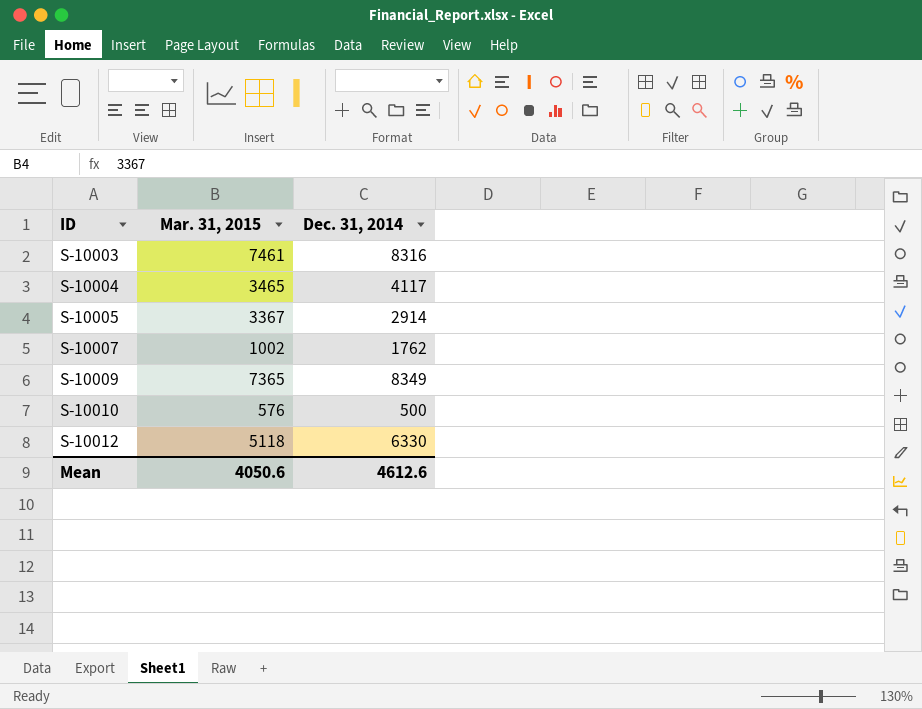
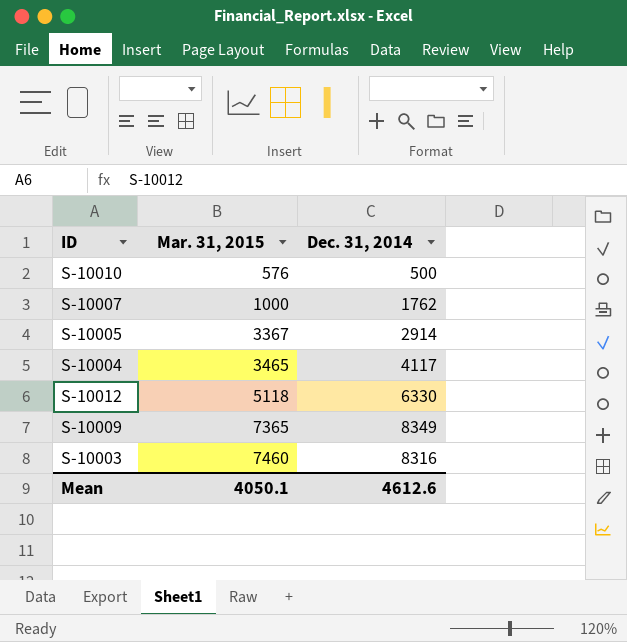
row order: ID ascending -> Mar. 31, 2015 ascending
S-10007 | Mar. 31, 2015: 1002 -> 1000
S-10003 | Mar. 31, 2015: 7461 -> 7460
Mean | Mar. 31, 2015: 4050.6 -> 4050.1

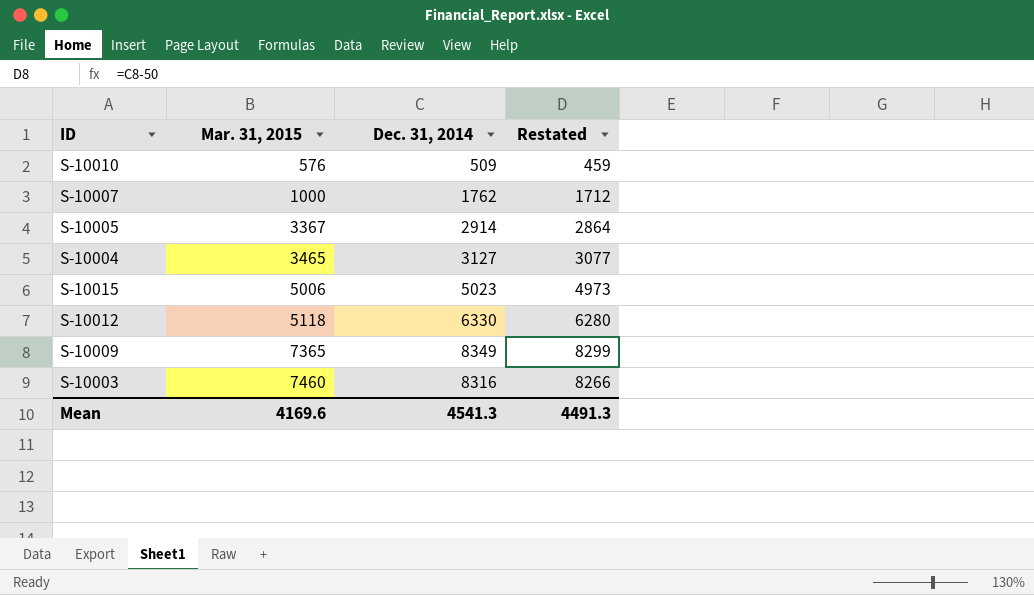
column Restated | formula: none -> [Dec. 31, 2014] - 50
S-10010 | Dec. 31, 2014: 500 -> 509
S-10004 | Dec. 31, 2014: 4117 -> 3127
row S-10015: none -> 5006 | 5023 | 4973
Mean | Mar. 31, 2015: 4050.1 -> 4169.6
Mean | Dec. 31, 2014: 4612.6 -> 4541.3

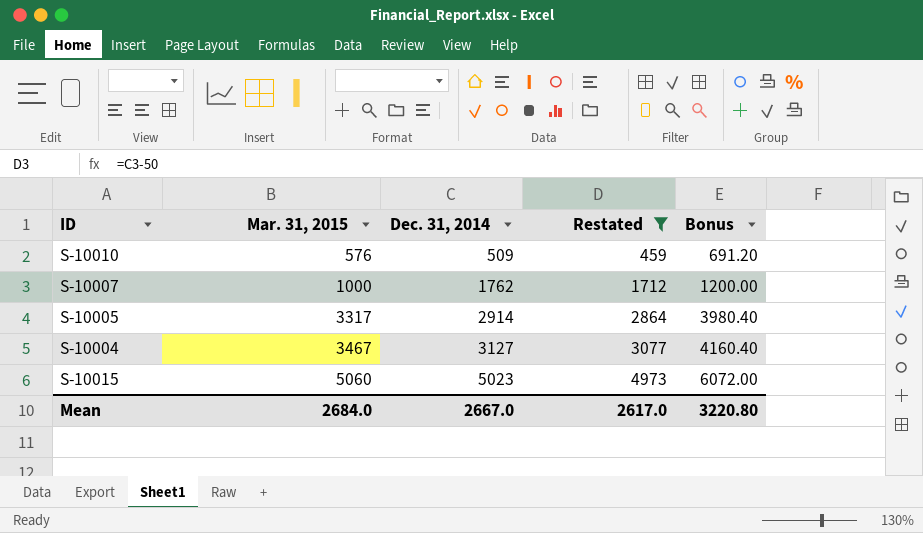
filter: none -> Restated <= 4973
column Bonus | formula: none -> [Mar. 31, 2015] * 1.2
S-10005 | Mar. 31, 2015: 3367 -> 3317
S-10004 | Mar. 31, 2015: 3465 -> 3467
S-10015 | Mar. 31, 2015: 5006 -> 5060
Mean | Mar. 31, 2015: 4169.6 -> 2684.0
Mean | Dec. 31, 2014: 4541.3 -> 2667.0
Mean | Restated: 4491.3 -> 2617.0

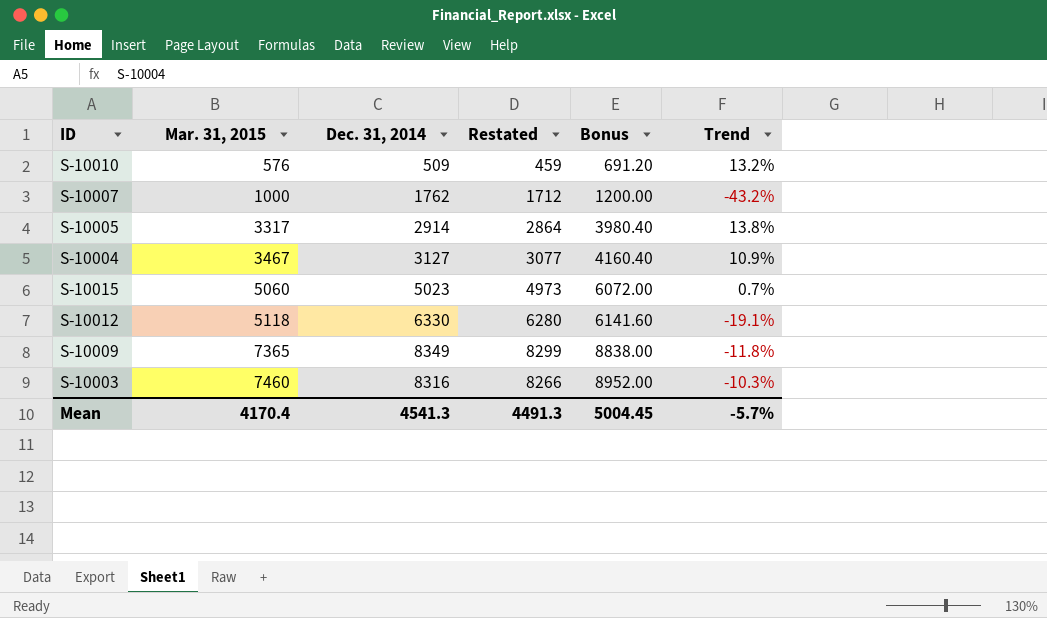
filter: Restated <= 4973 -> none
column Trend | formula: none -> ([Mar. 31, 2015] - [Dec. 31, 2014]) / [Dec. 31, 2014]
Mean | Mar. 31, 2015: 2684.0 -> 4170.4
Mean | Dec. 31, 2014: 2667.0 -> 4541.3
Mean | Restated: 2617.0 -> 4491.3
Mean | Bonus: 3220.80 -> 5004.45

